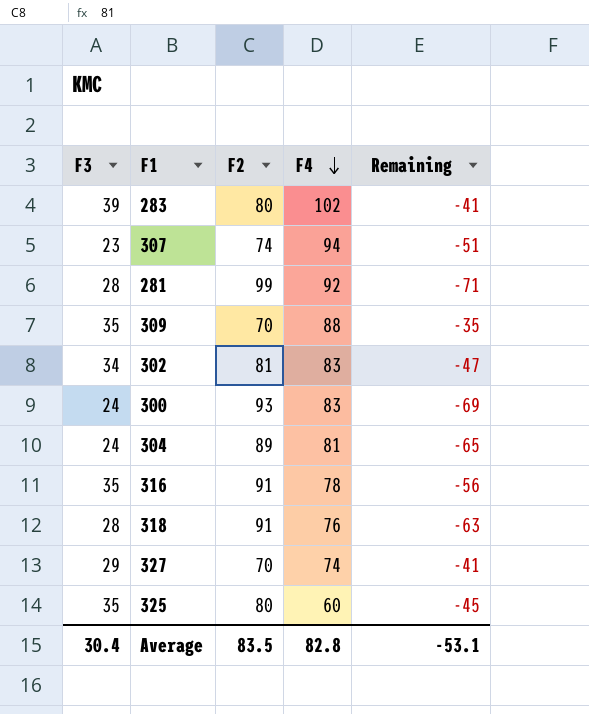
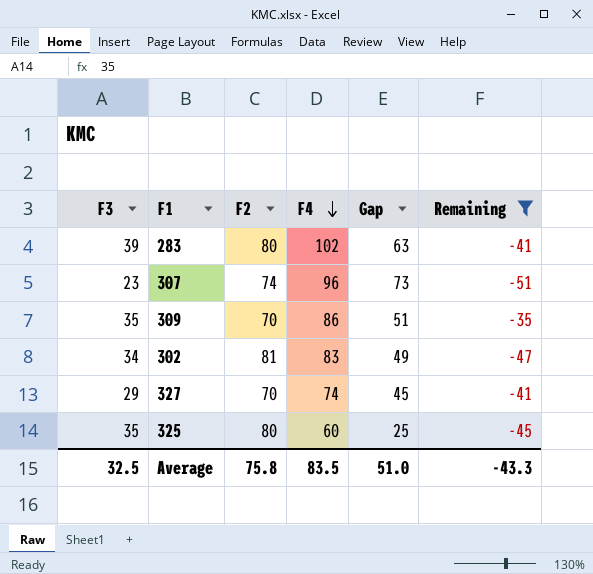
filter: none -> Remaining >= -51
column Gap | formula: none -> [F4] - [F3]
307 | F4: 94 -> 96
309 | F4: 88 -> 86
Average | F3: 30.4 -> 32.5
Average | F2: 83.5 -> 75.8
Average | F4: 82.8 -> 83.5
Average | Remaining: -53.1 -> -43.3

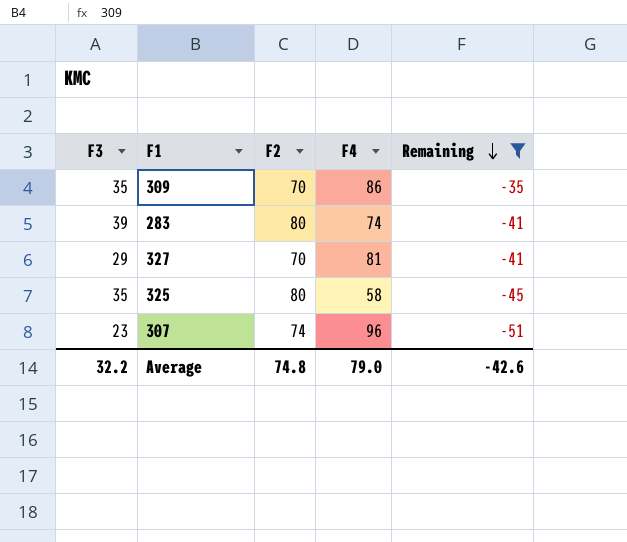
row order: F4 descending -> Remaining descending
column Gap | formula: [F4] - [F3] -> none
row 302: 34 | 81 | 83 | 49 | -47 -> none
283 | F4: 102 -> 74
327 | F4: 74 -> 81
325 | F4: 60 -> 58
Average | F3: 32.5 -> 32.2
Average | F2: 75.8 -> 74.8
Average | F4: 83.5 -> 79.0
Average | Remaining: -43.3 -> -42.6

